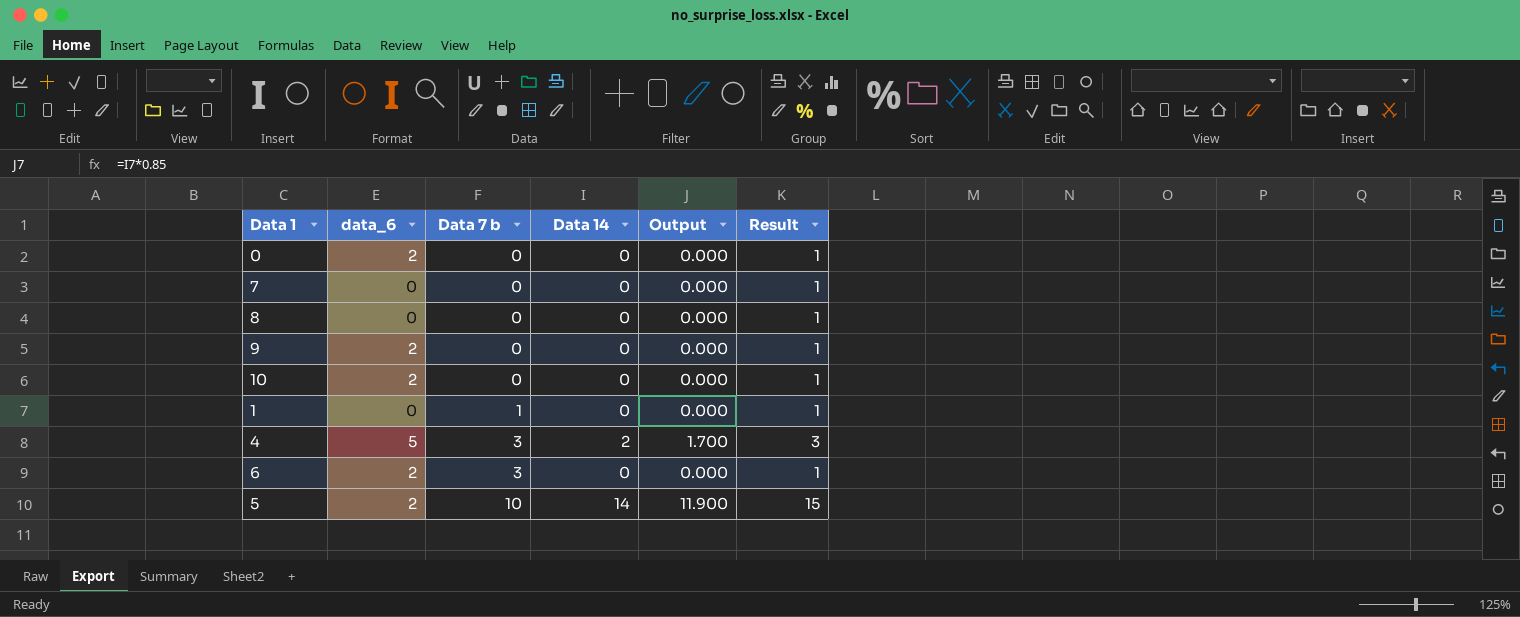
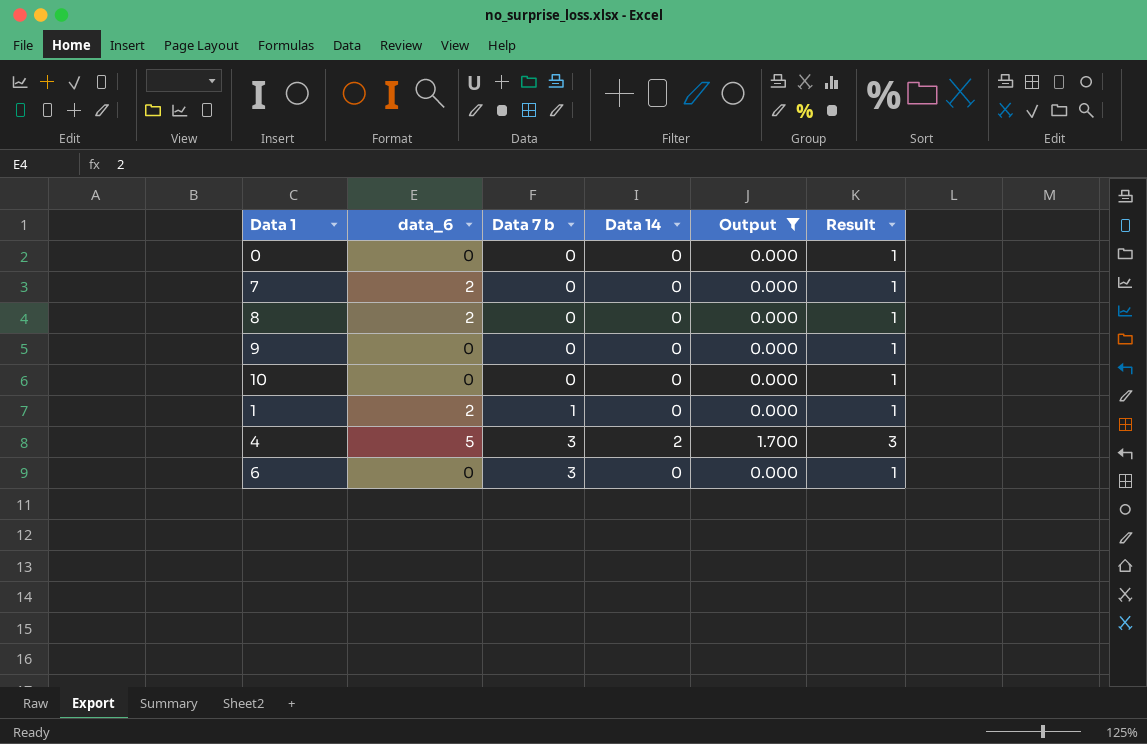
filter: none -> Output != 11.900
0 | data_6: 2 -> 0
7 | data_6: 0 -> 2
8 | data_6: 0 -> 2
9 | data_6: 2 -> 0
10 | data_6: 2 -> 0
1 | data_6: 0 -> 2
6 | data_6: 2 -> 0

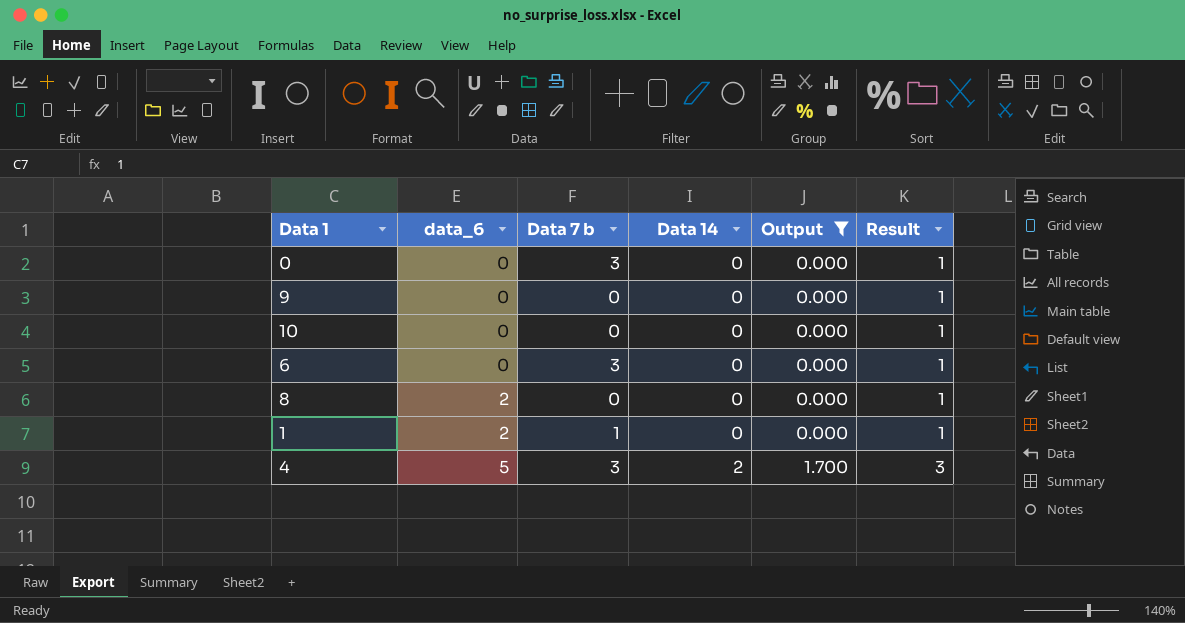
row order: Data 7 b ascending -> data_6 ascending
row 7: 2 | 0 | 0 | 0.000 | 1 -> none
0 | Data 7 b: 0 -> 3

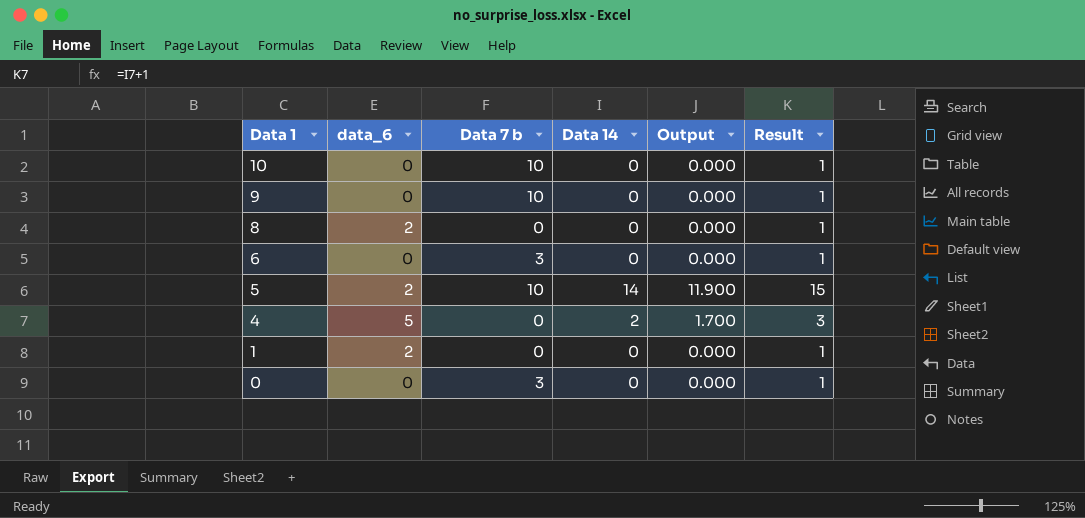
filter: Output != 11.900 -> none
row order: data_6 ascending -> Data 1 descending
10 | Data 7 b: 0 -> 10
9 | Data 7 b: 0 -> 10
4 | Data 7 b: 3 -> 0
1 | Data 7 b: 1 -> 0

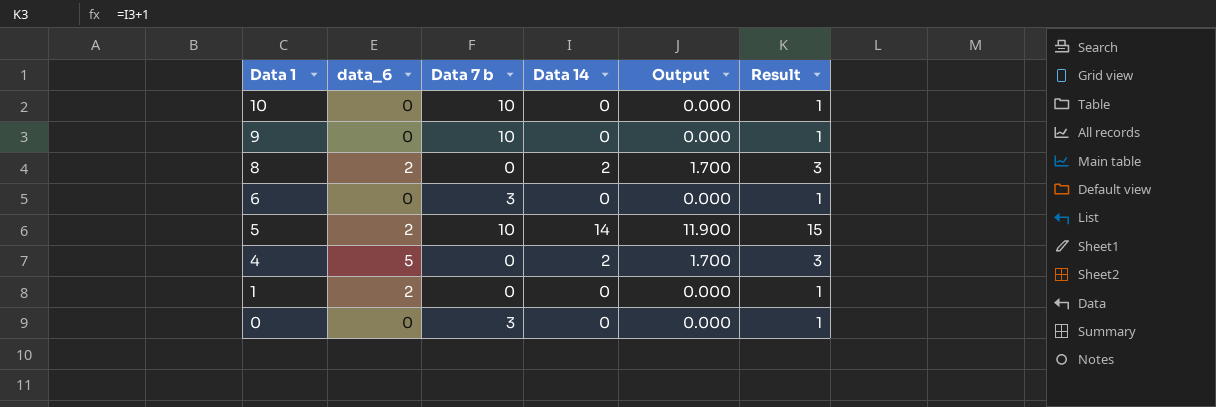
8 | Data 14: 0 -> 2
8 | Output: 0.000 -> 1.700
8 | Result: 1 -> 3

